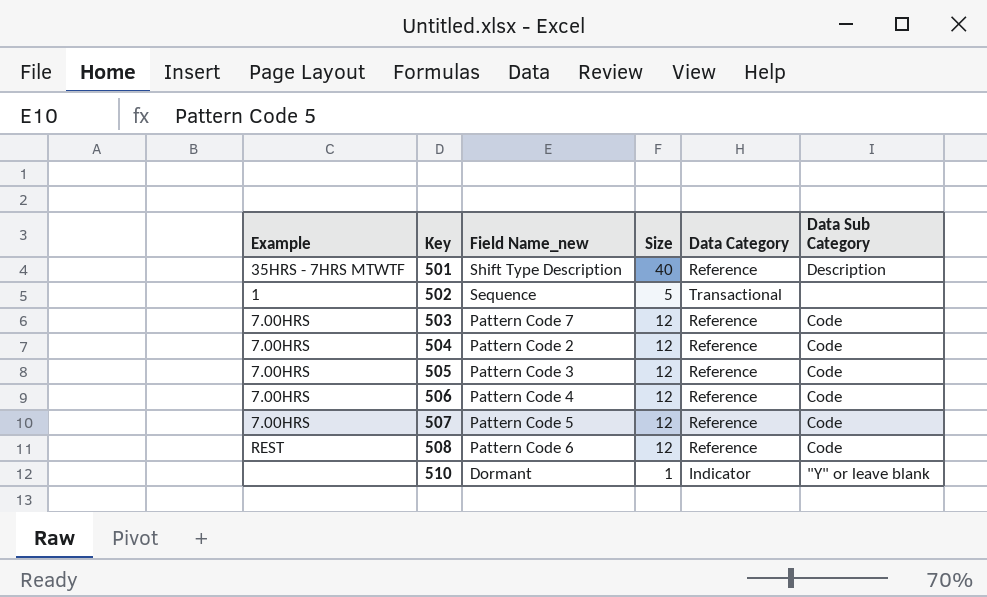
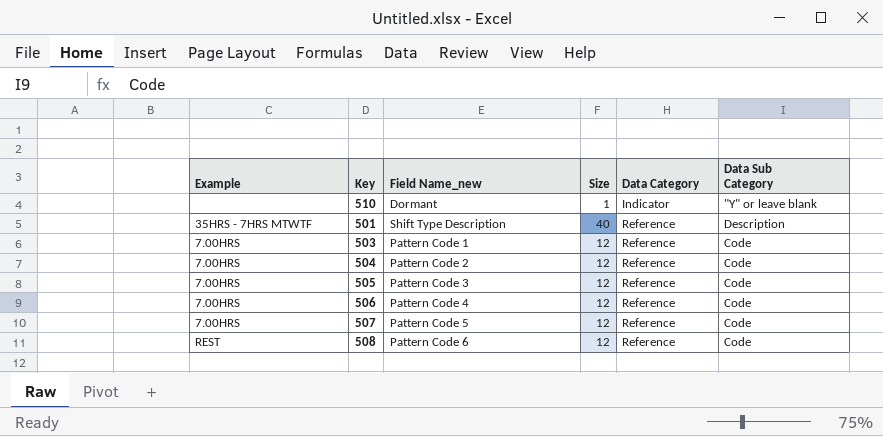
row order: Key ascending -> Data Category ascending
row 502: 1 | Sequence | 5 | Transactional | none -> none
503 | Field Name_new: Pattern Code 7 -> Pattern Code 1

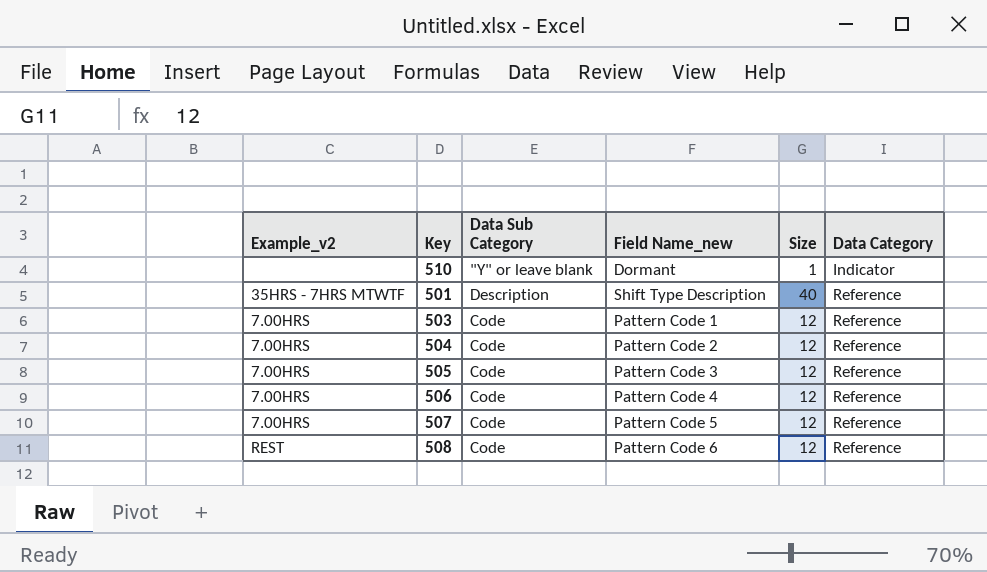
column name: Example -> Example_v2
column Data Sub Category | position: 6 -> 3

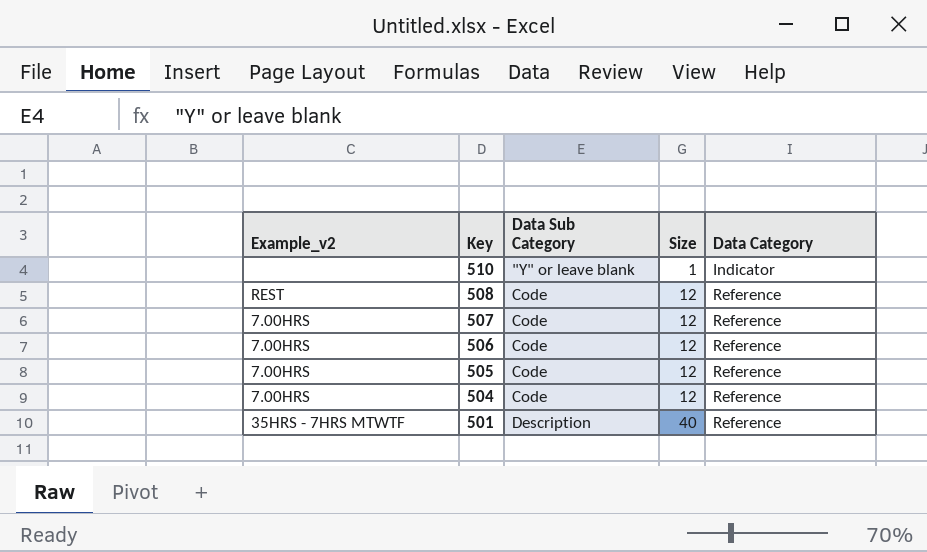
row order: Data Category ascending -> Key descending
column Field Name_new | position: 4 -> none
row 503: 7.00HRS | Code | Pattern Code 1 | 12 | Reference -> none

